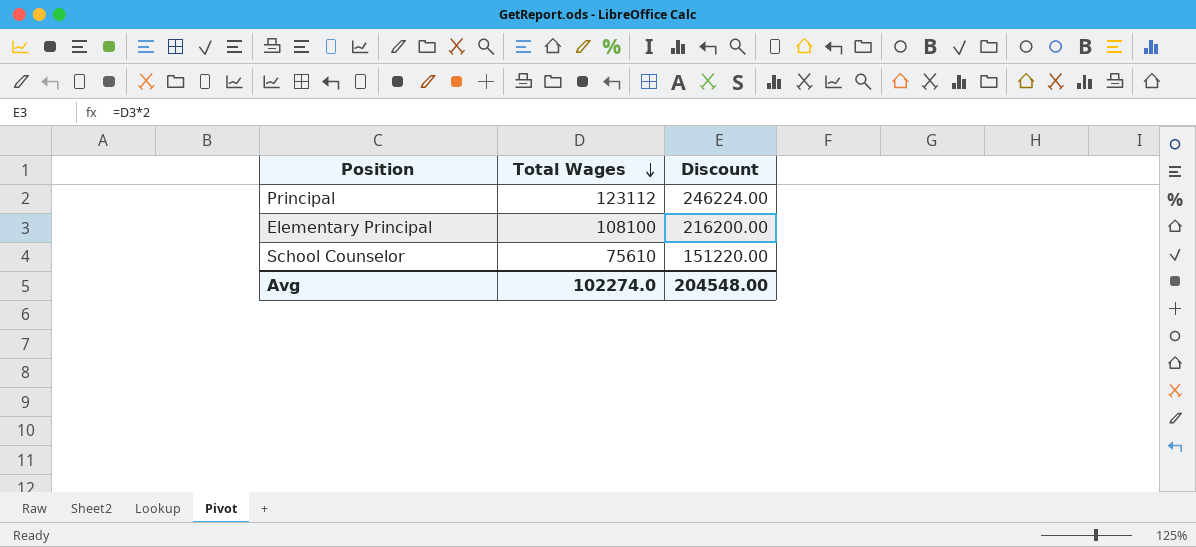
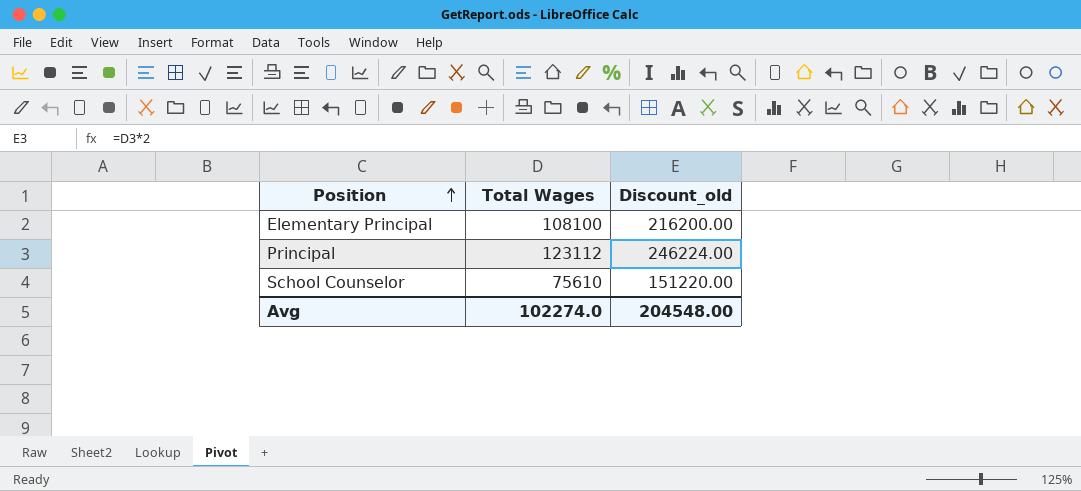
row order: Total Wages descending -> Position ascending
column name: Discount -> Discount_old

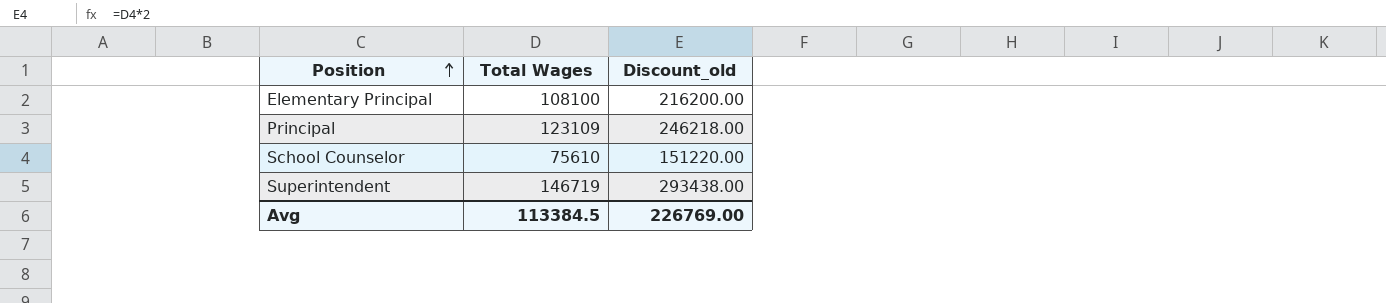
Principal | Total Wages: 123112 -> 123109
Principal | Discount_old: 246224.00 -> 246218.00
row Superintendent: none -> 146719 | 293438.00
Avg | Total Wages: 102274.0 -> 113384.5
Avg | Discount_old: 204548.00 -> 226769.00

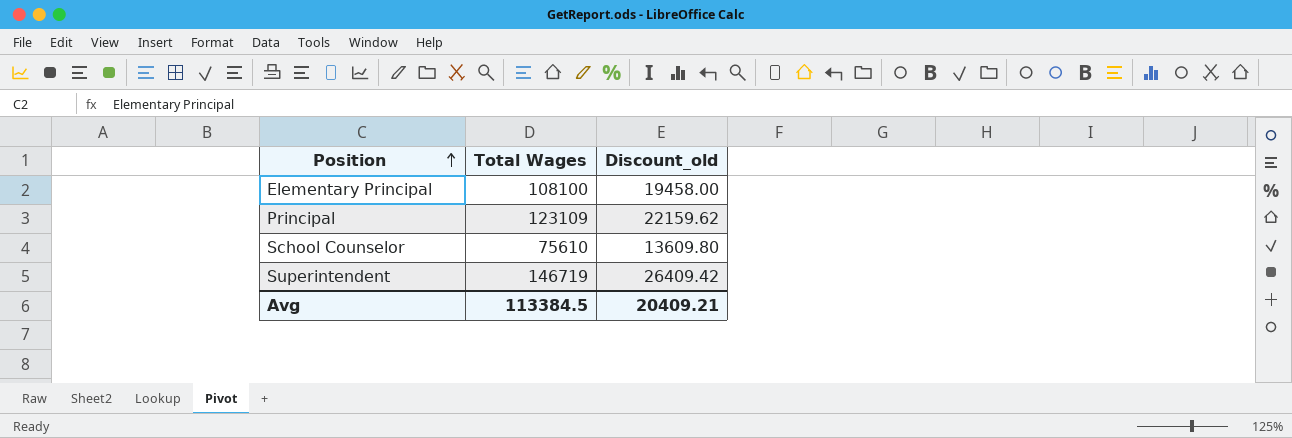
column Discount_old | formula: [Total Wages] * 2 -> [Total Wages] * 0.18
Avg | Discount_old: 226769.00 -> 20409.21

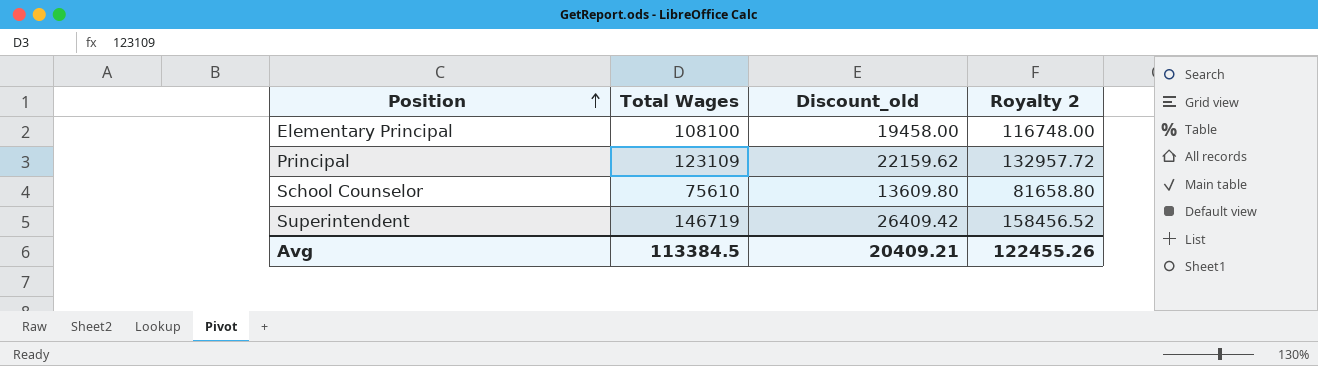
column Royalty 2 | formula: none -> [Total Wages] * 1.08

